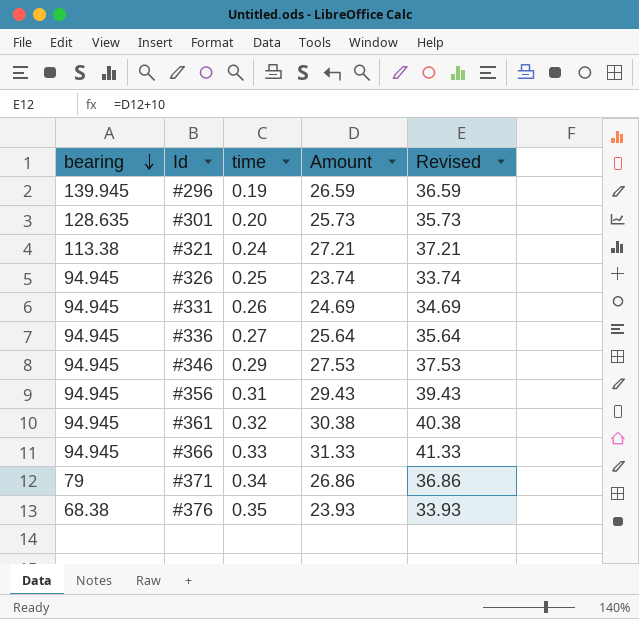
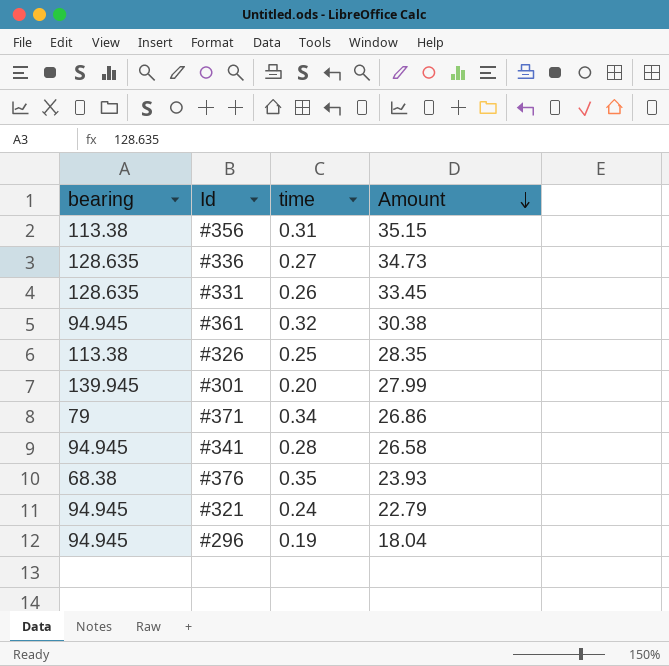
row order: bearing descending -> Amount descending
column Revised | formula: [Amount] + 10 -> none
row #346: 94.945 | 0.29 | 27.53 | 37.53 -> none
row #366: 94.945 | 0.33 | 31.33 | 41.33 -> none
#356 | bearing: 94.945 -> 113.38
#356 | Amount: 29.43 -> 35.15
#336 | bearing: 94.945 -> 128.635
#336 | Amount: 25.64 -> 34.73
#331 | bearing: 94.945 -> 128.635
#331 | Amount: 24.69 -> 33.45
#326 | bearing: 94.945 -> 113.38
#326 | Amount: 23.74 -> 28.35
#301 | bearing: 128.635 -> 139.945
#301 | Amount: 25.73 -> 27.99
row #341: none -> 94.945 | 0.28 | 26.58
#321 | bearing: 113.38 -> 94.945
#321 | Amount: 27.21 -> 22.79
#296 | bearing: 139.945 -> 94.945
#296 | Amount: 26.59 -> 18.04

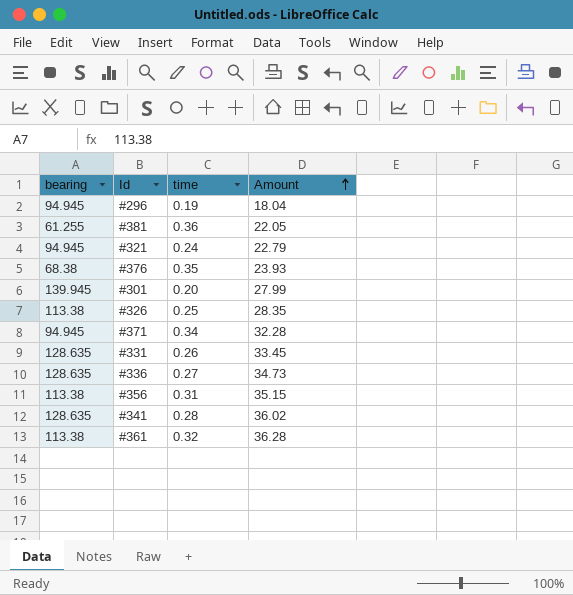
row order: Amount descending -> Amount ascending
row #381: none -> 61.255 | 0.36 | 22.05
#371 | bearing: 79 -> 94.945
#371 | Amount: 26.86 -> 32.28
#341 | bearing: 94.945 -> 128.635
#341 | Amount: 26.58 -> 36.02
#361 | bearing: 94.945 -> 113.38
#361 | Amount: 30.38 -> 36.28

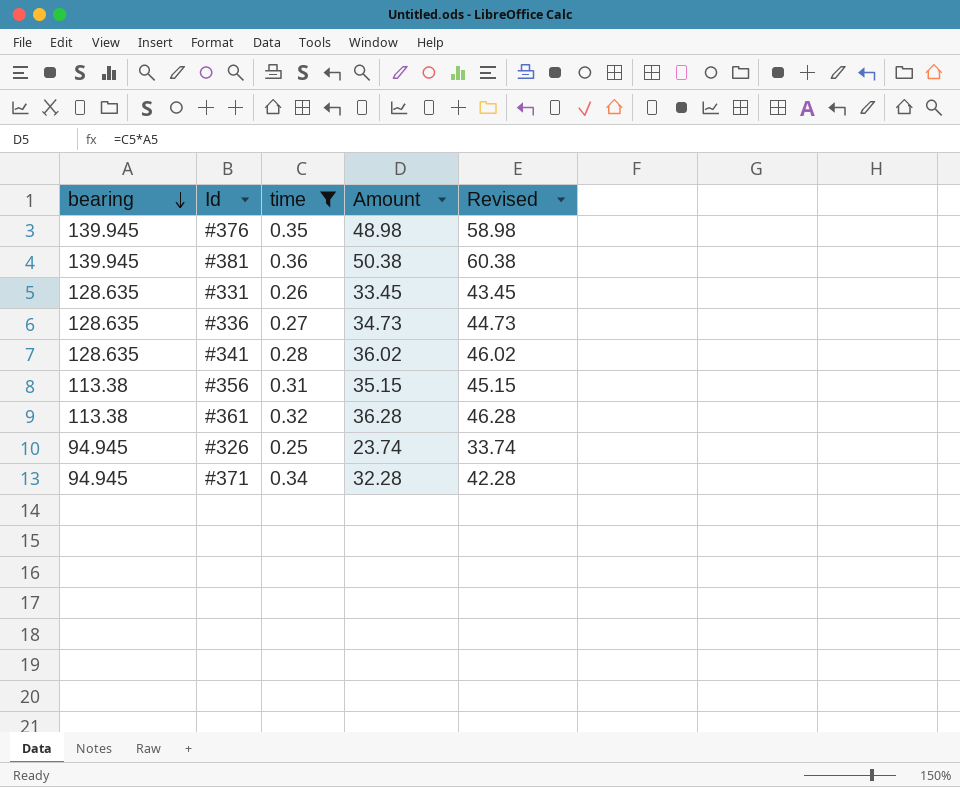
filter: none -> time >= 0.25
row order: Amount ascending -> bearing descending
column Revised | formula: none -> [Amount] + 10
#376 | bearing: 68.38 -> 139.945
#376 | Amount: 23.93 -> 48.98
#381 | bearing: 61.255 -> 139.945
#381 | Amount: 22.05 -> 50.38
#326 | bearing: 113.38 -> 94.945
#326 | Amount: 28.35 -> 23.74

